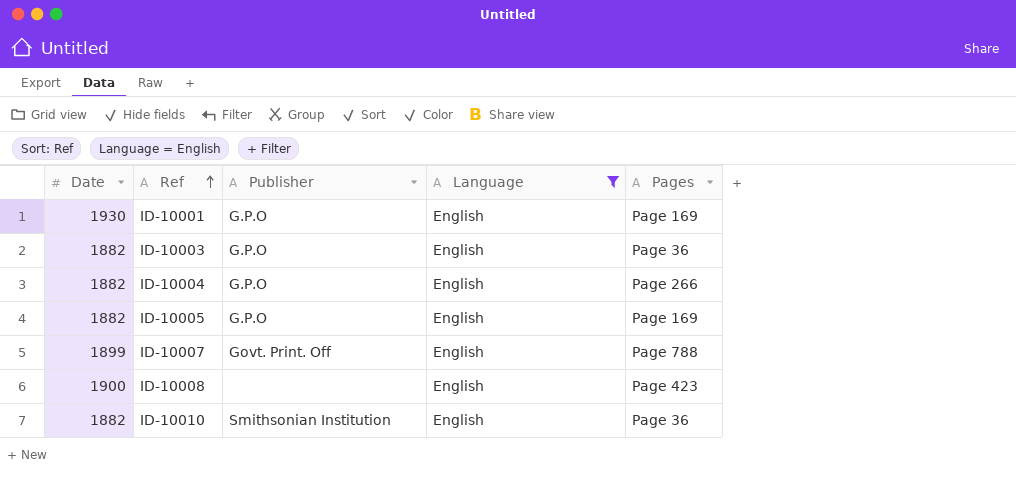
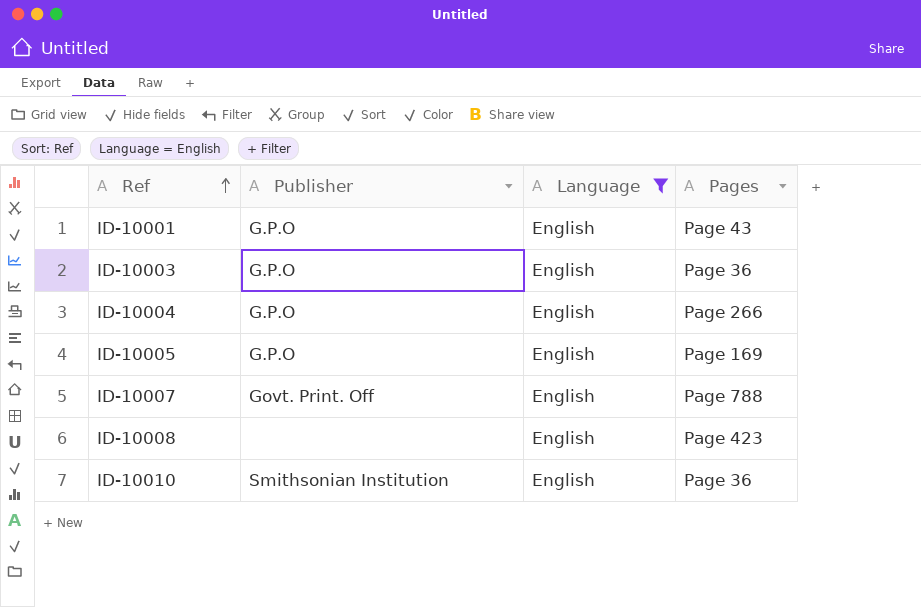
column Date | position: 1 -> none
ID-10001 | Pages: Page 169 -> Page 43

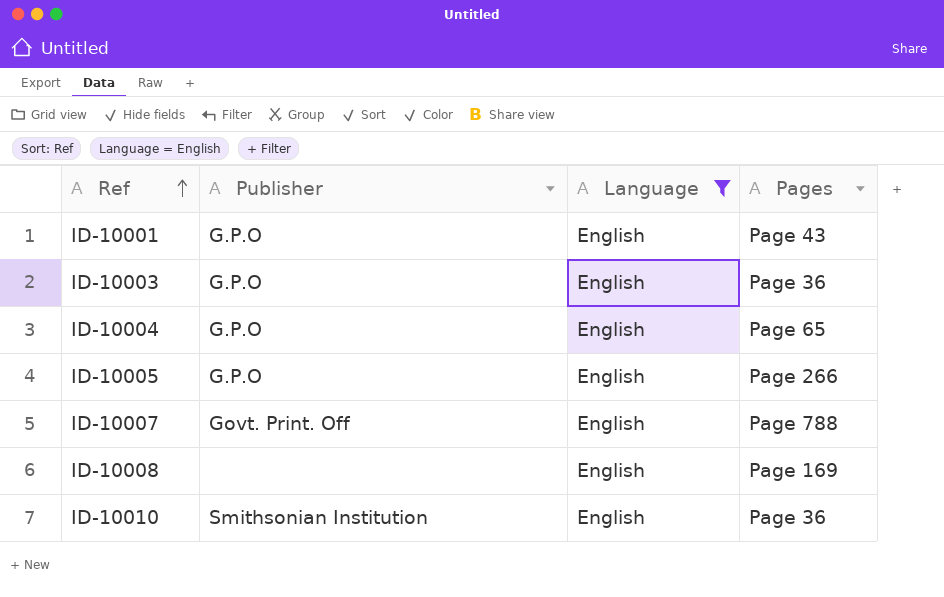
ID-10004 | Pages: Page 266 -> Page 65
ID-10005 | Pages: Page 169 -> Page 266
ID-10008 | Pages: Page 423 -> Page 169

